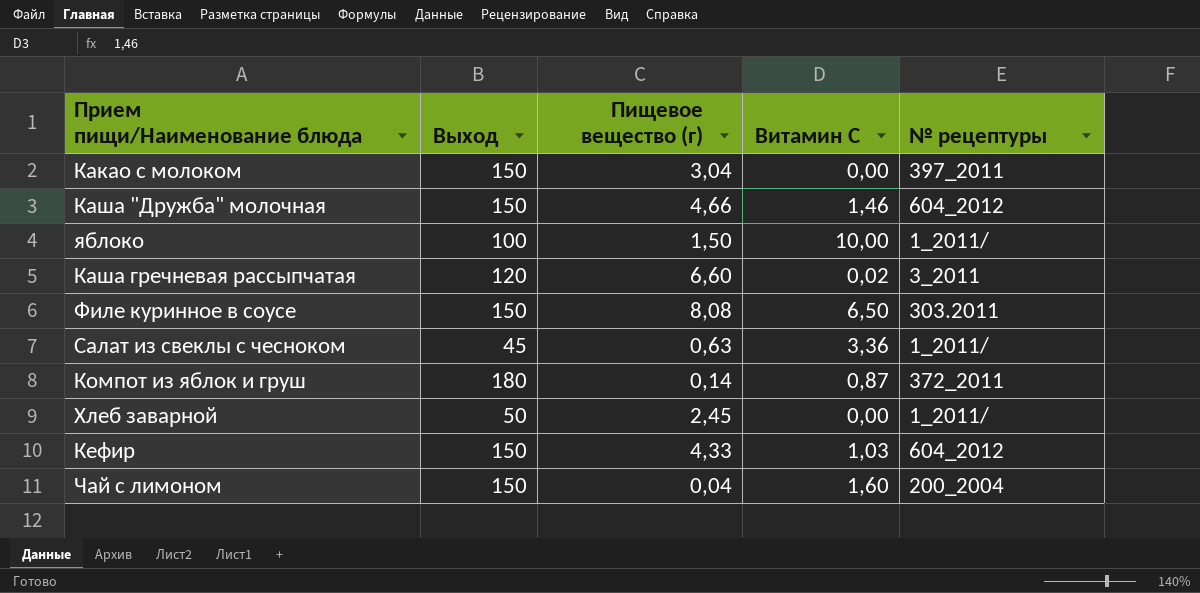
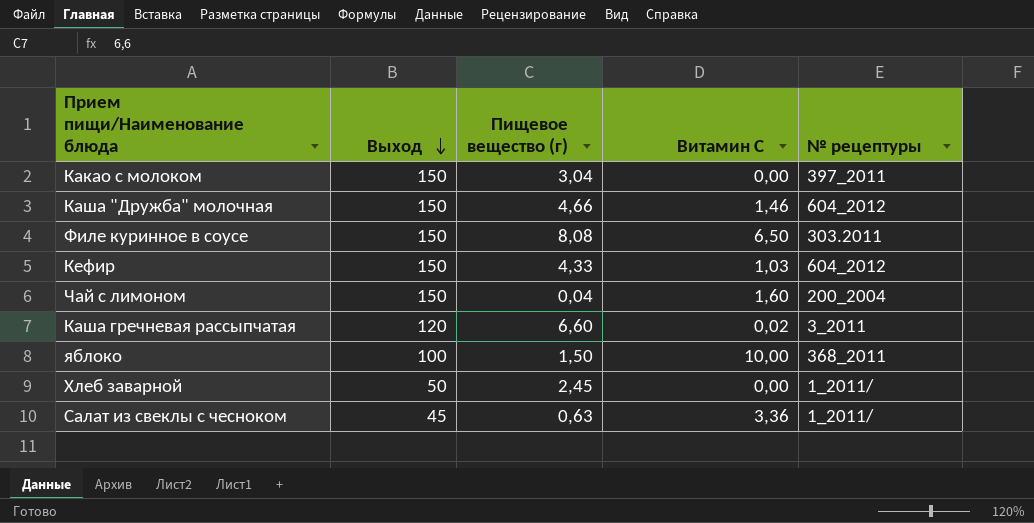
row order: none -> Выход descending
row Компот из яблок и груш: 180 | 0,14 | 0,87 | 372_2011 -> none
яблоко | № рецептуры: 1_2011/ -> 368_2011

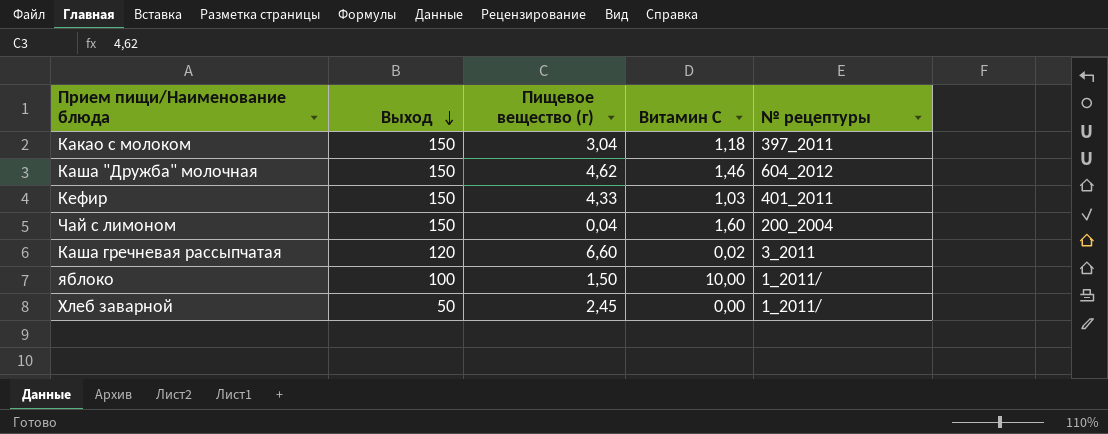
row Филе куринное в соусе: 150 | 8,08 | 6,50 | 303.2011 -> none
row Салат из свеклы с чесноком: 45 | 0,63 | 3,36 | 1_2011/ -> none
Какао с молоком | Витамин С: 0,00 -> 1,18
Каша "Дружба" молочная | Пищевое вещество (г): 4,66 -> 4,62
Кефир | № рецептуры: 604_2012 -> 401_2011
яблоко | № рецептуры: 368_2011 -> 1_2011/

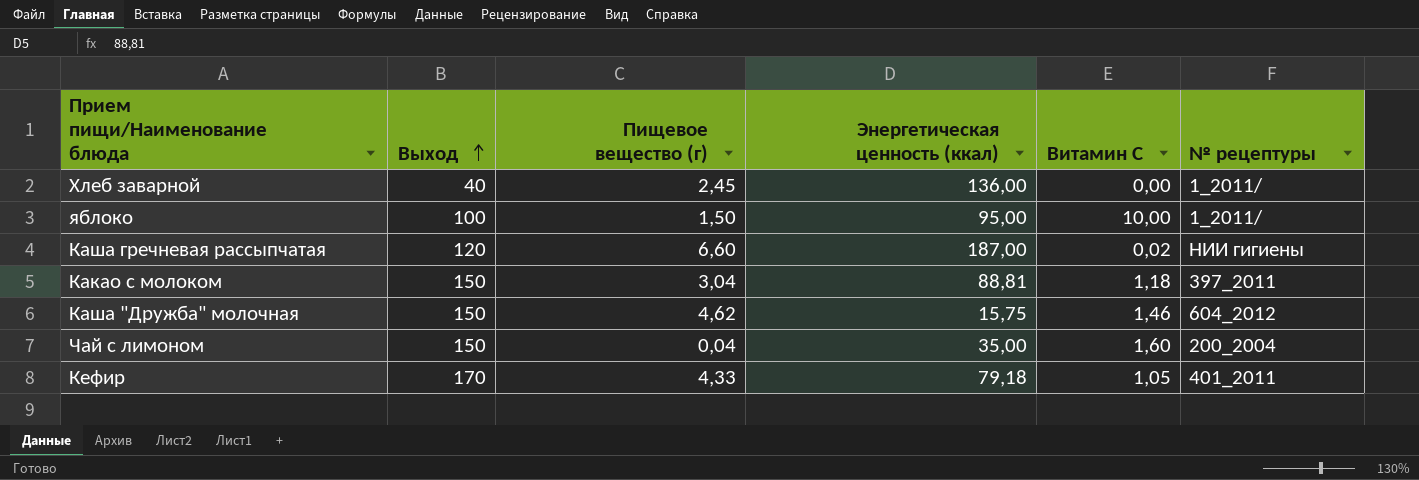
row order: Выход descending -> Выход ascending
column Энергетическая ценность (ккал) | position: none -> 4
Хлеб заварной | Выход: 50 -> 40
Каша гречневая рассыпчатая | № рецептуры: 3_2011 -> НИИ гигиены
Кефир | Выход: 150 -> 170
Кефир | Витамин С: 1,03 -> 1,05

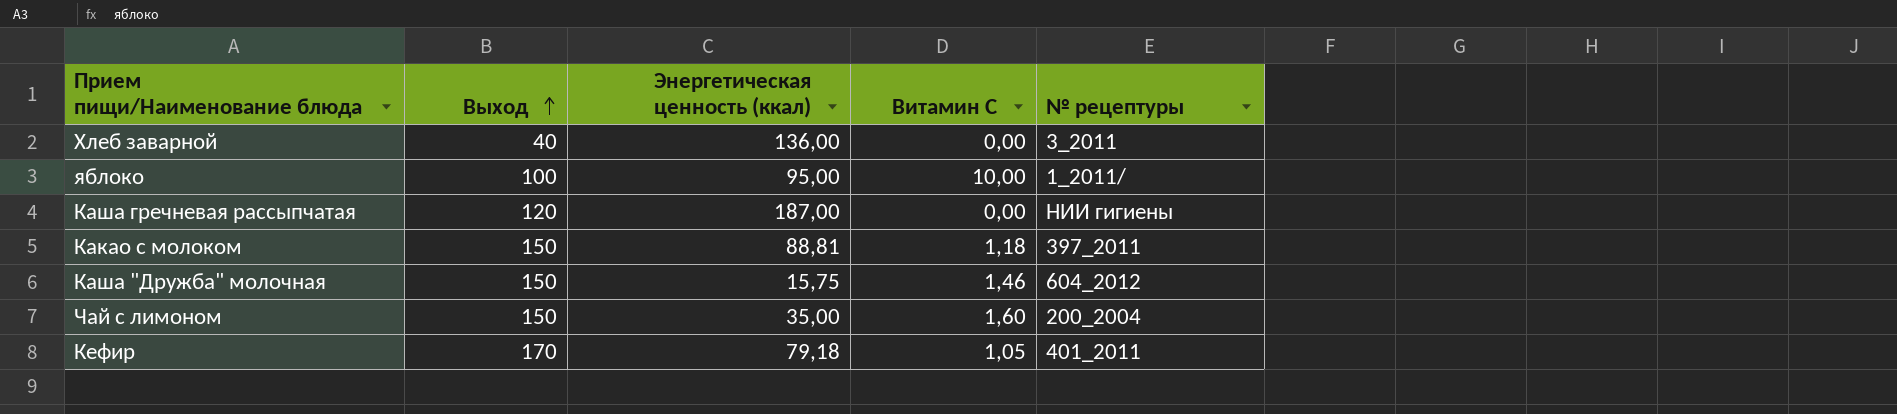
column Пищевое вещество (г) | position: 3 -> none
Хлеб заварной | № рецептуры: 1_2011/ -> 3_2011
Каша гречневая рассыпчатая | Витамин С: 0,02 -> 0,00

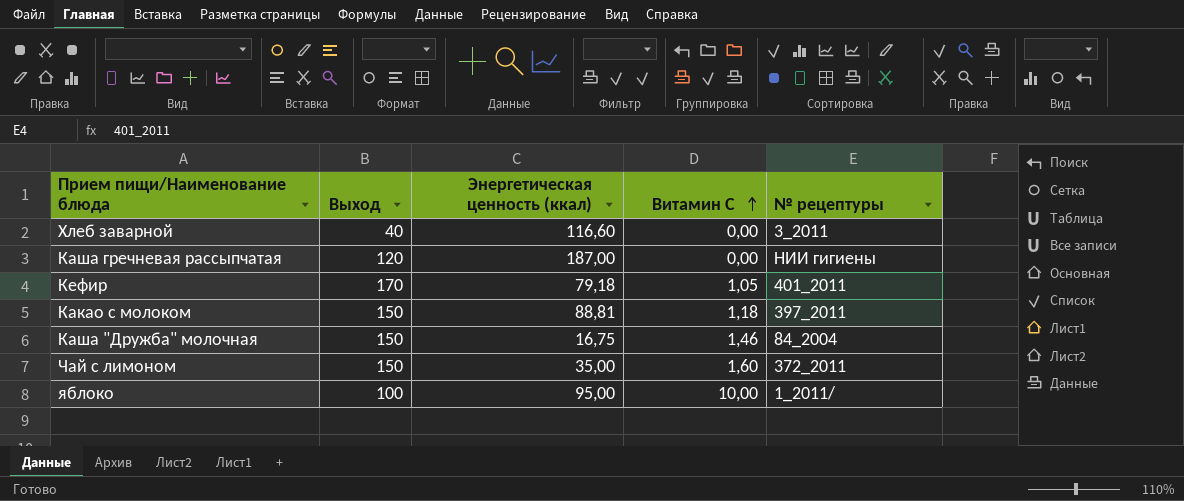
row order: Выход ascending -> Витамин С ascending
Хлеб заварной | Энергетическая ценность (ккал): 136,00 -> 116,60
Каша "Дружба" молочная | Энергетическая ценность (ккал): 15,75 -> 16,75
Каша "Дружба" молочная | № рецептуры: 604_2012 -> 84_2004
Чай с лимоном | № рецептуры: 200_2004 -> 372_2011

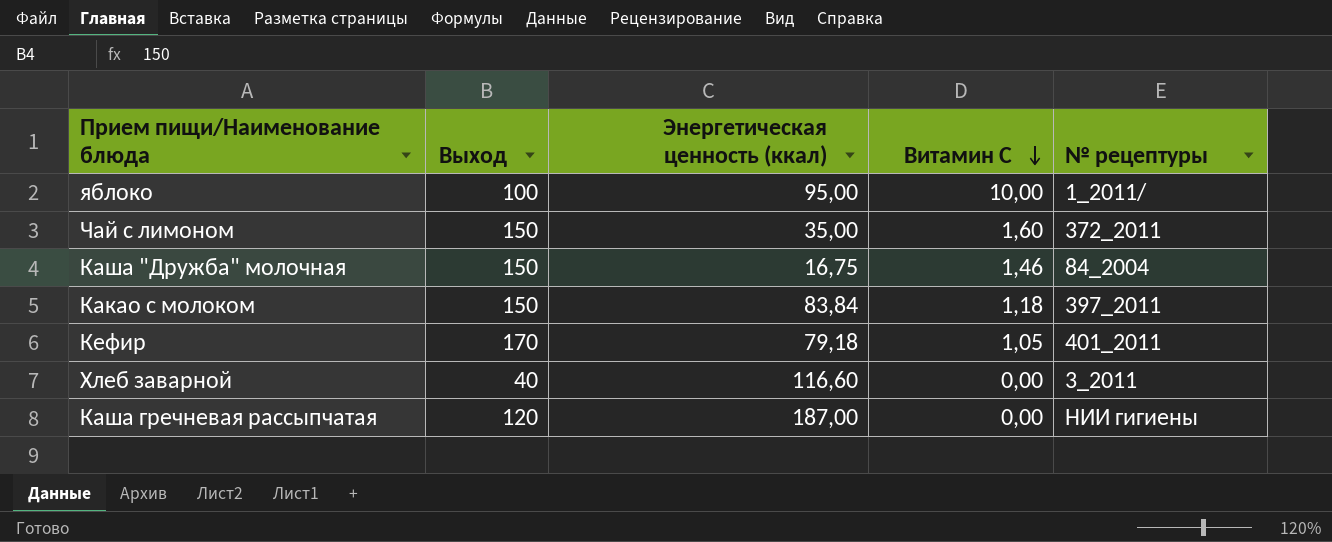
row order: Витамин С ascending -> Витамин С descending
Какао с молоком | Энергетическая ценность (ккал): 88,81 -> 83,84

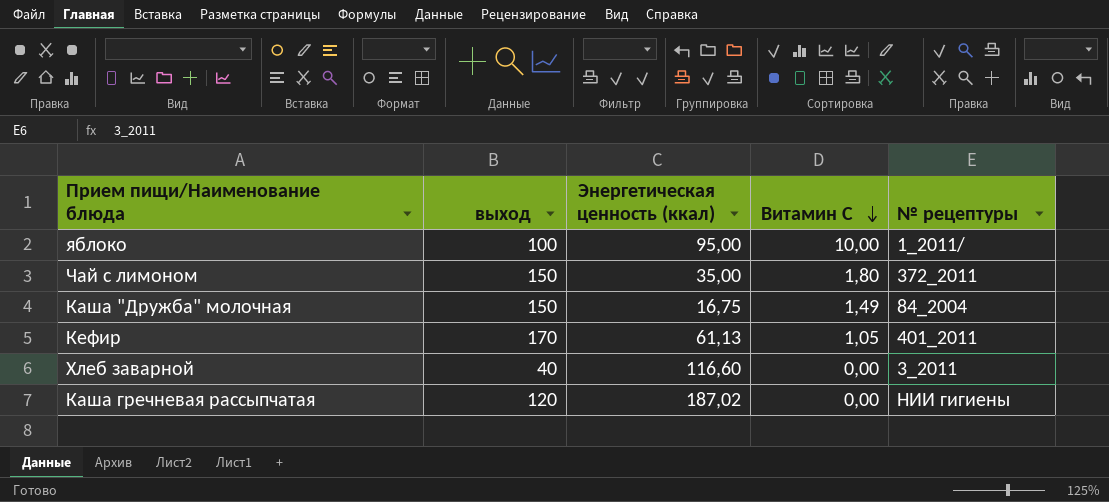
column name: Выход -> выход
row Какао с молоком: 150 | 83,84 | 1,18 | 397_2011 -> none
Чай с лимоном | Витамин С: 1,60 -> 1,80
Каша "Дружба" молочная | Витамин С: 1,46 -> 1,49
Кефир | Энергетическая ценность (ккал): 79,18 -> 61,13
Каша гречневая рассыпчатая | Энергетическая ценность (ккал): 187,00 -> 187,02

